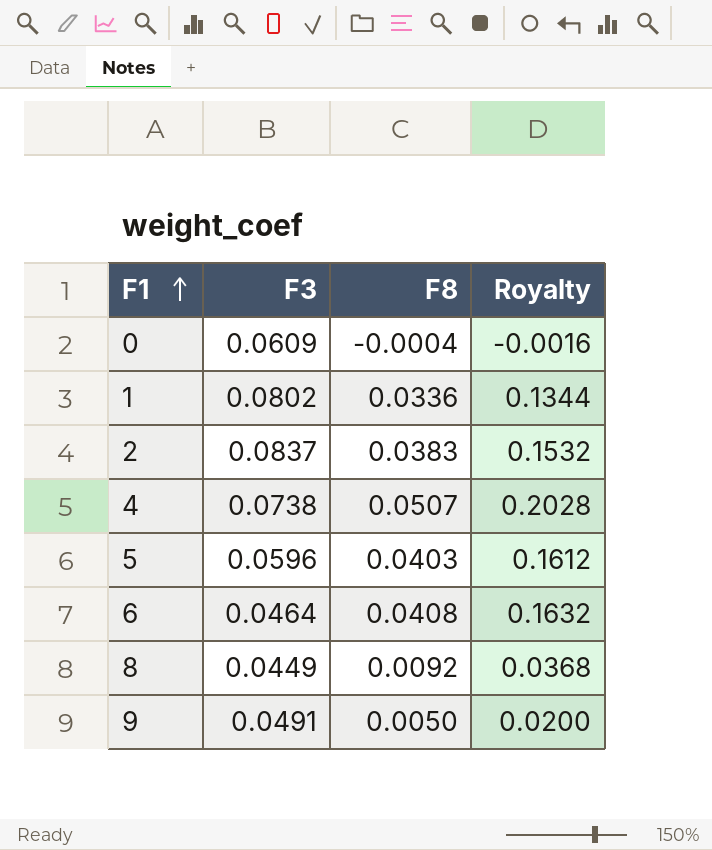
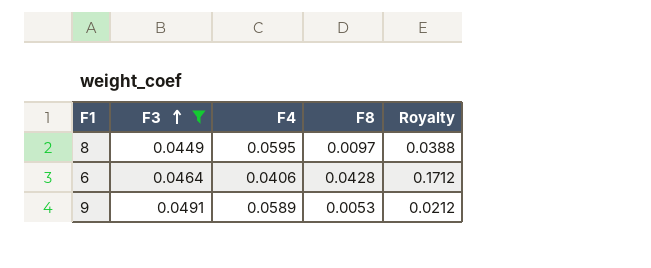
filter: none -> F3 <= 0.0491
row order: F1 ascending -> F3 ascending
column F4 | position: none -> 3
8 | F8: 0.0092 -> 0.0097
8 | Royalty: 0.0368 -> 0.0388
6 | F8: 0.0408 -> 0.0428
6 | Royalty: 0.1632 -> 0.1712
9 | F8: 0.0050 -> 0.0053
9 | Royalty: 0.0200 -> 0.0212

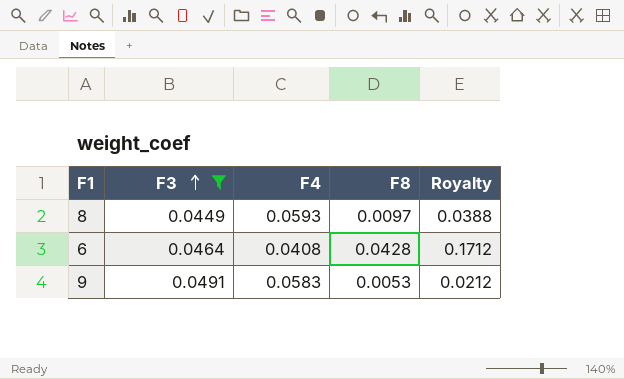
8 | F4: 0.0595 -> 0.0593
6 | F4: 0.0406 -> 0.0408
9 | F4: 0.0589 -> 0.0583

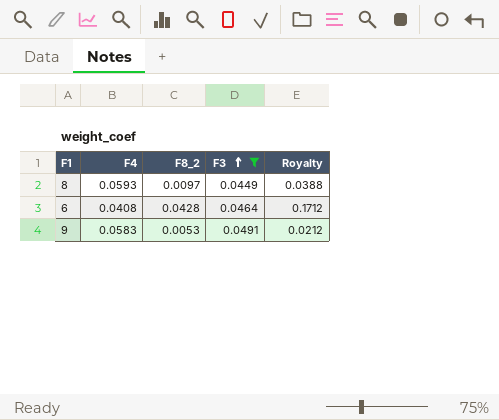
column name: F8 -> F8_2
column F3 | position: 2 -> 4

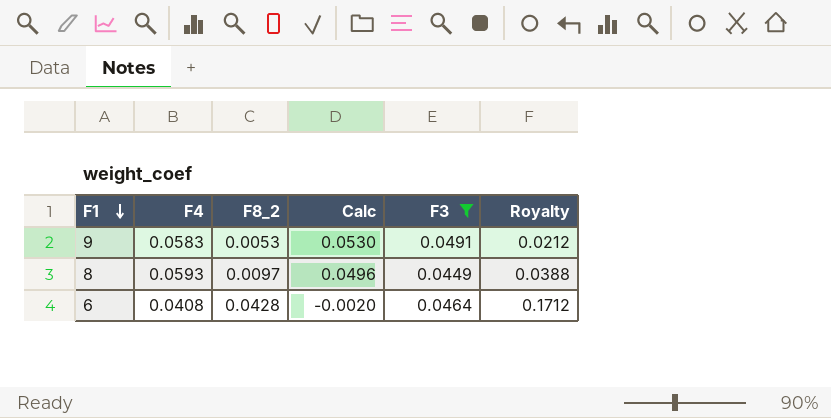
row order: F3 ascending -> F1 descending
column Calc | formula: none -> [F4] - [F8_2]

